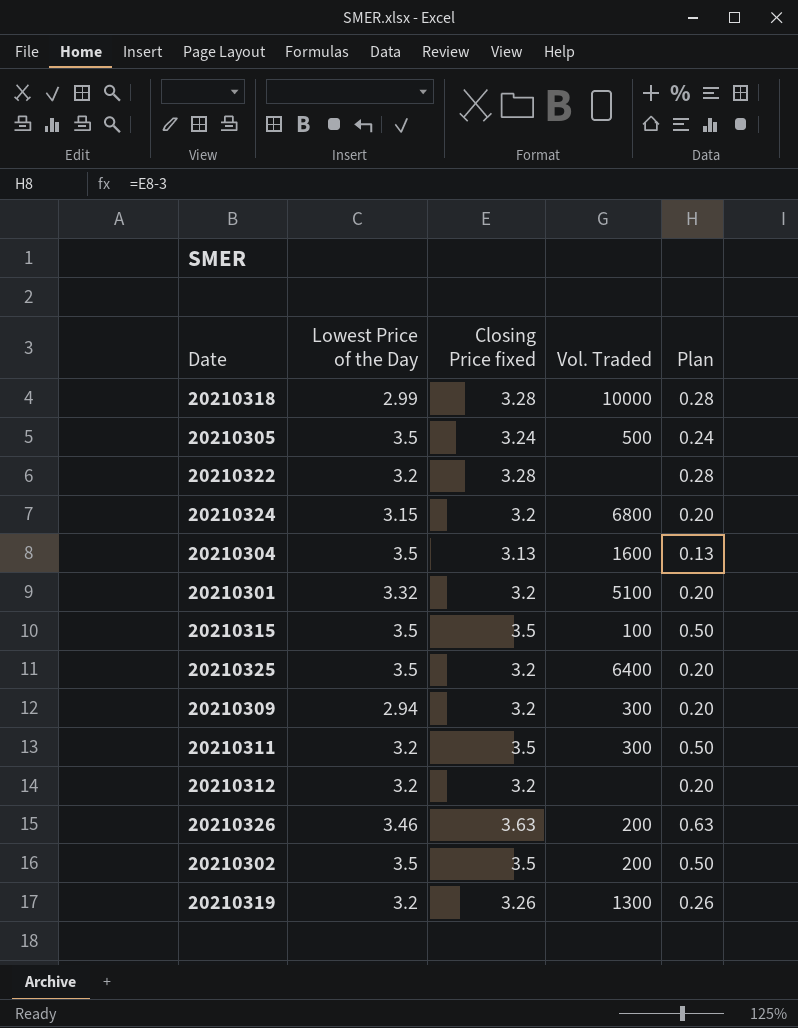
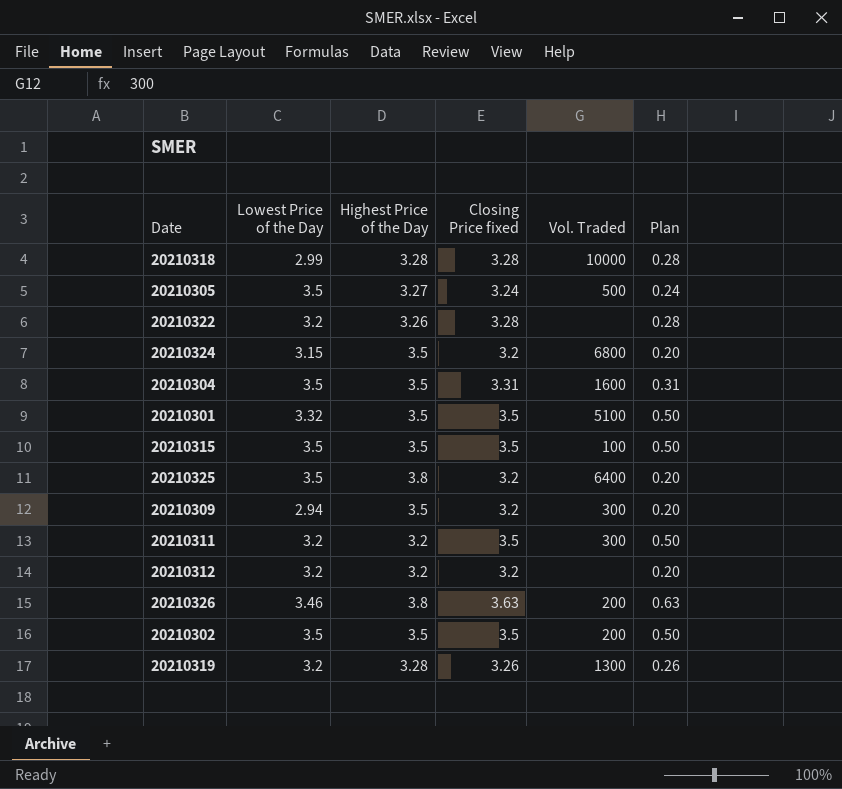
column Highest Price of the Day | position: none -> 3
20210304 | Closing Price fixed: 3.13 -> 3.31
20210304 | Plan: 0.13 -> 0.31
20210301 | Closing Price fixed: 3.2 -> 3.5
20210301 | Plan: 0.20 -> 0.50

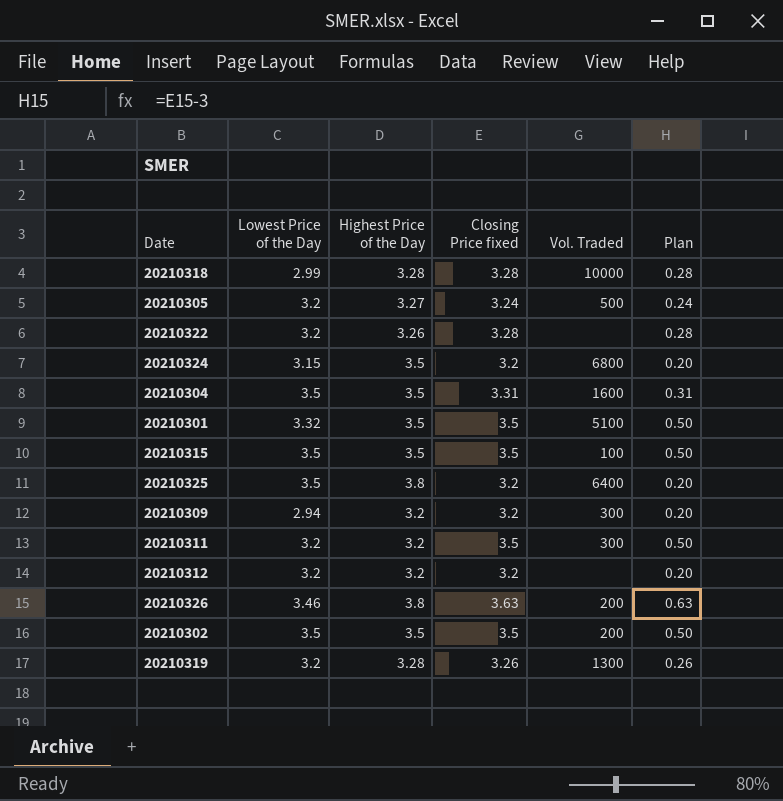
20210305 | Lowest Price of the Day: 3.5 -> 3.2
20210309 | Highest Price of the Day: 3.5 -> 3.2

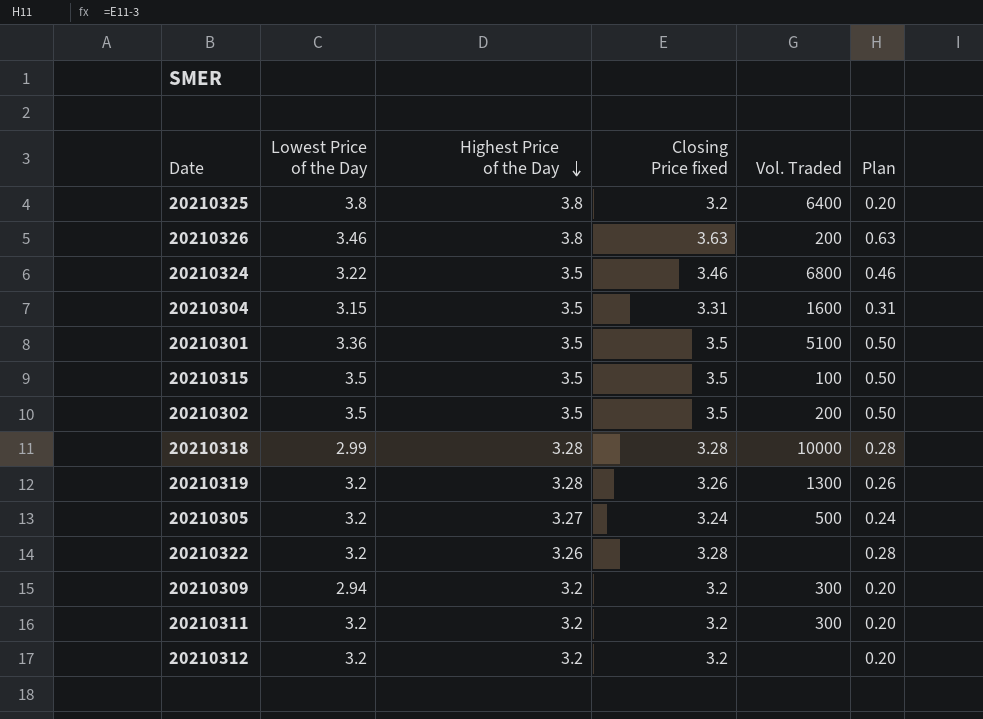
row order: none -> Highest Price of the Day descending
20210325 | Lowest Price of the Day: 3.5 -> 3.8
20210324 | Lowest Price of the Day: 3.15 -> 3.22
20210324 | Closing Price fixed: 3.2 -> 3.46
20210324 | Plan: 0.20 -> 0.46
20210304 | Lowest Price of the Day: 3.5 -> 3.15
20210301 | Lowest Price of the Day: 3.32 -> 3.36
20210311 | Closing Price fixed: 3.5 -> 3.2
20210311 | Plan: 0.50 -> 0.20

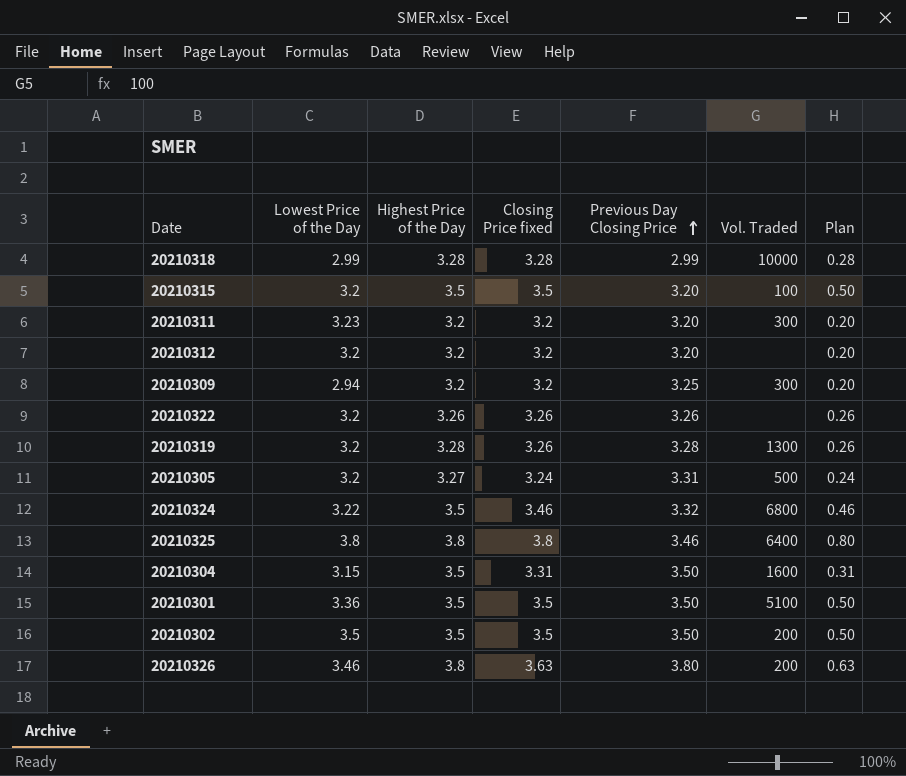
row order: Highest Price of the Day descending -> Previous Day Closing Price ascending
column Previous Day Closing Price | position: none -> 5
20210315 | Lowest Price of the Day: 3.5 -> 3.2
20210311 | Lowest Price of the Day: 3.2 -> 3.23
20210322 | Closing Price fixed: 3.28 -> 3.26
20210322 | Plan: 0.28 -> 0.26
20210325 | Closing Price fixed: 3.2 -> 3.8
20210325 | Plan: 0.20 -> 0.80

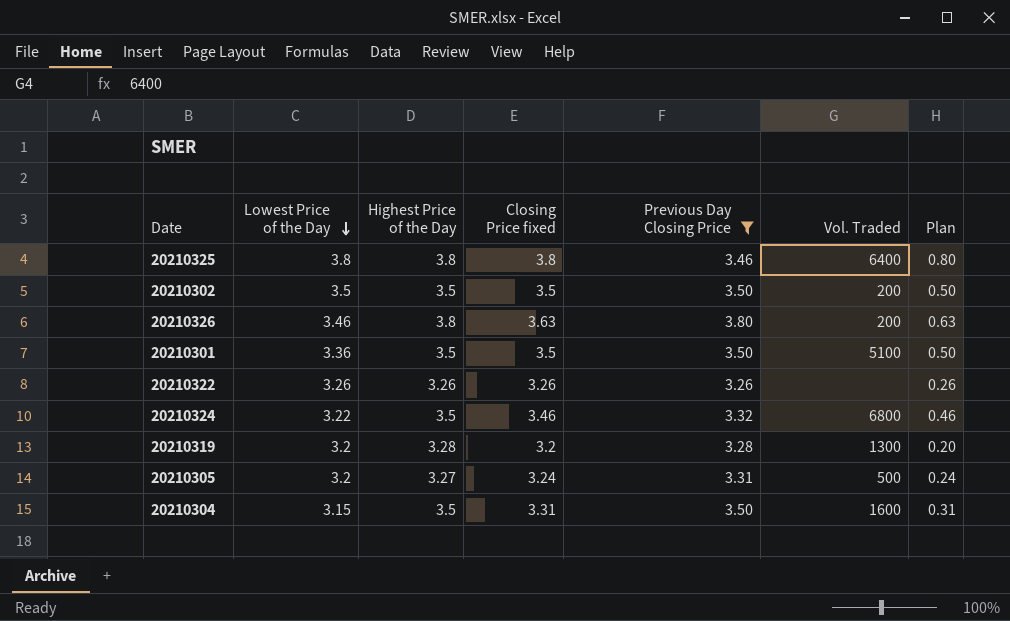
filter: none -> Previous Day Closing Price >= 3.26
row order: Previous Day Closing Price ascending -> Lowest Price of the Day descending
20210322 | Lowest Price of the Day: 3.2 -> 3.26
20210319 | Closing Price fixed: 3.26 -> 3.2
20210319 | Plan: 0.26 -> 0.20

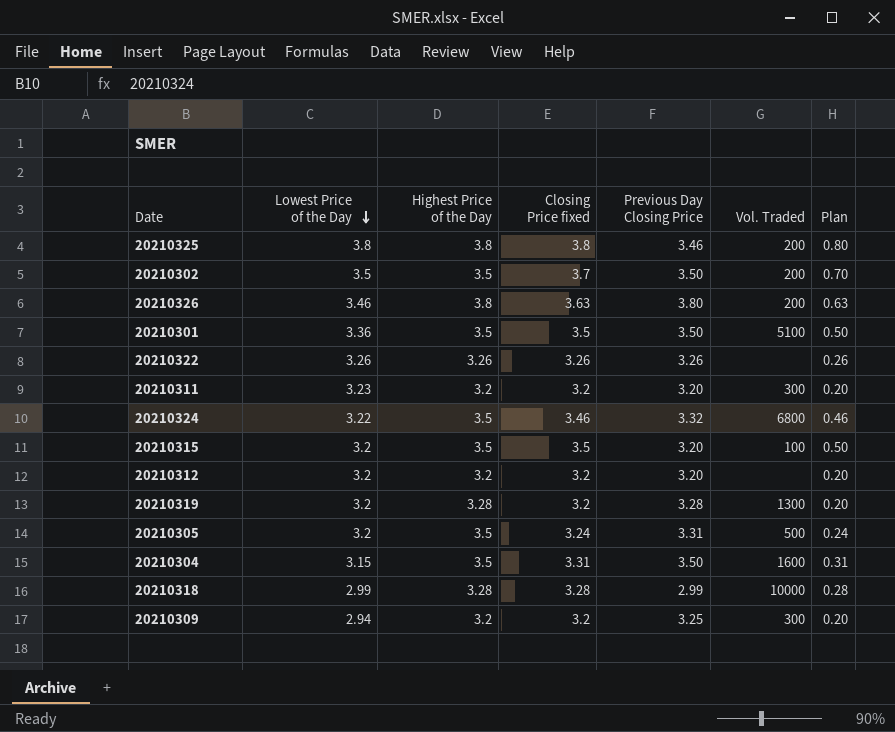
filter: Previous Day Closing Price >= 3.26 -> none
20210325 | Vol. Traded: 6400 -> 200
20210302 | Closing Price fixed: 3.5 -> 3.7
20210302 | Plan: 0.50 -> 0.70
20210305 | Highest Price of the Day: 3.27 -> 3.5

